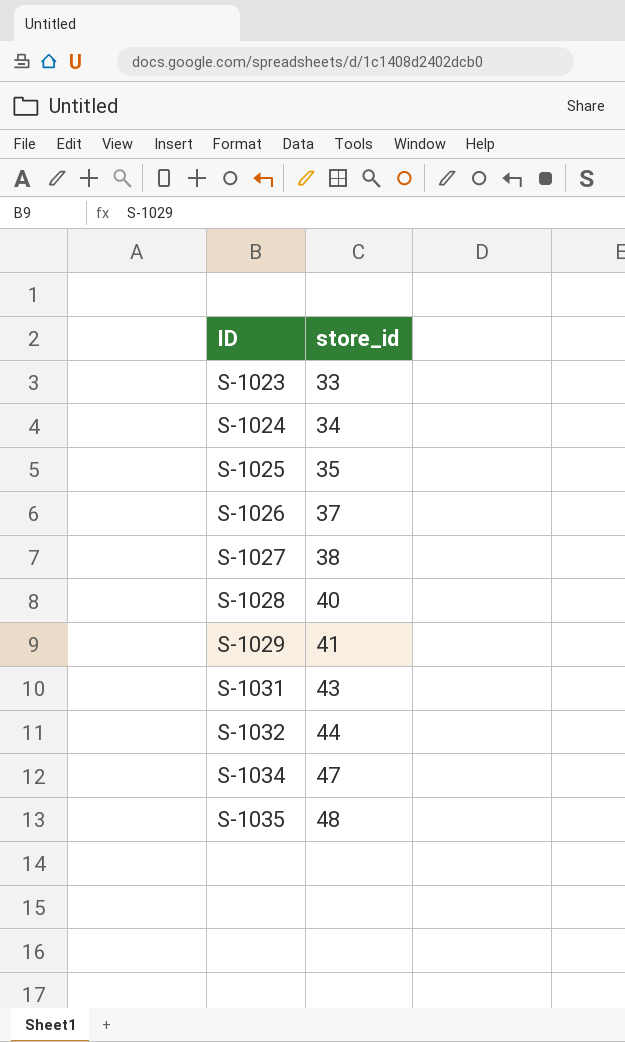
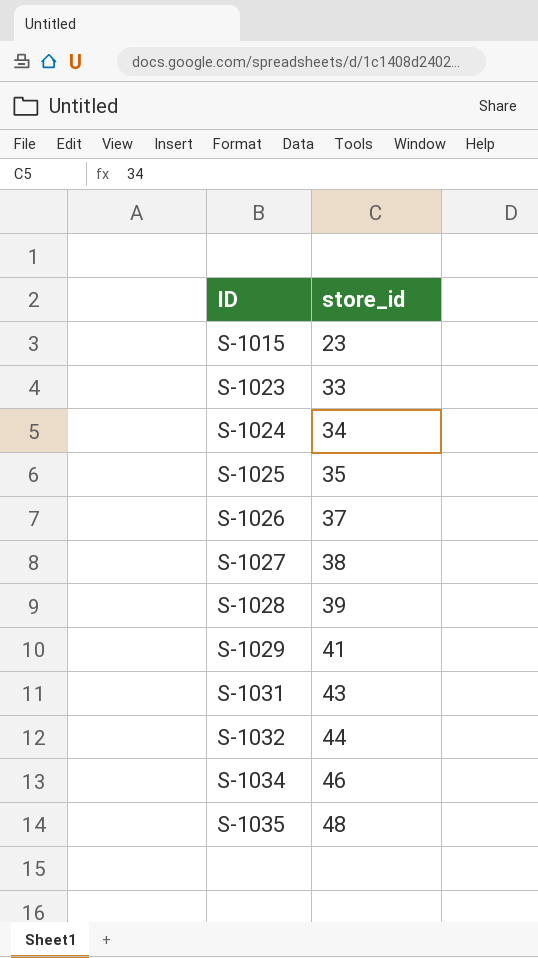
row S-1015: none -> 23
S-1028 | store_id: 40 -> 39
S-1034 | store_id: 47 -> 46

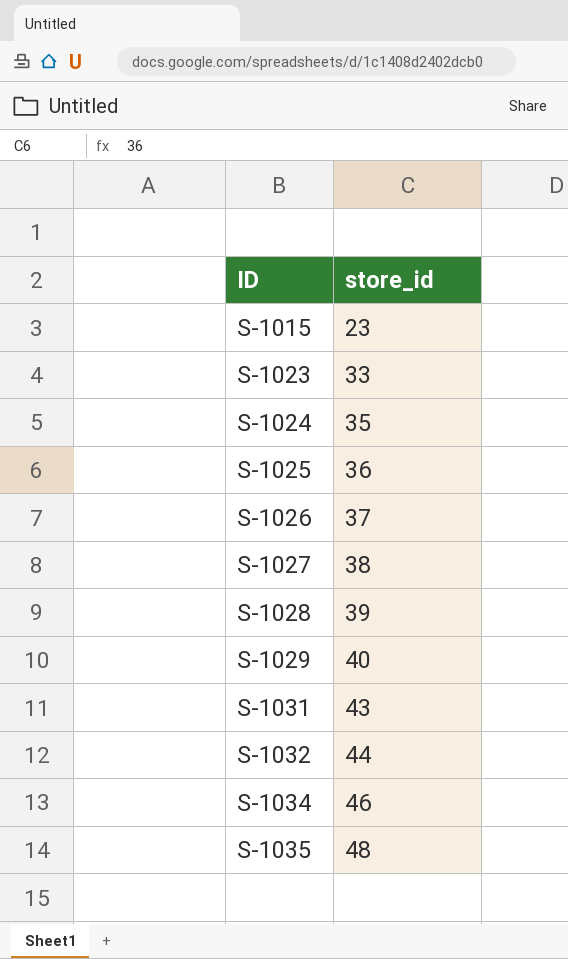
S-1024 | store_id: 34 -> 35
S-1025 | store_id: 35 -> 36
S-1029 | store_id: 41 -> 40

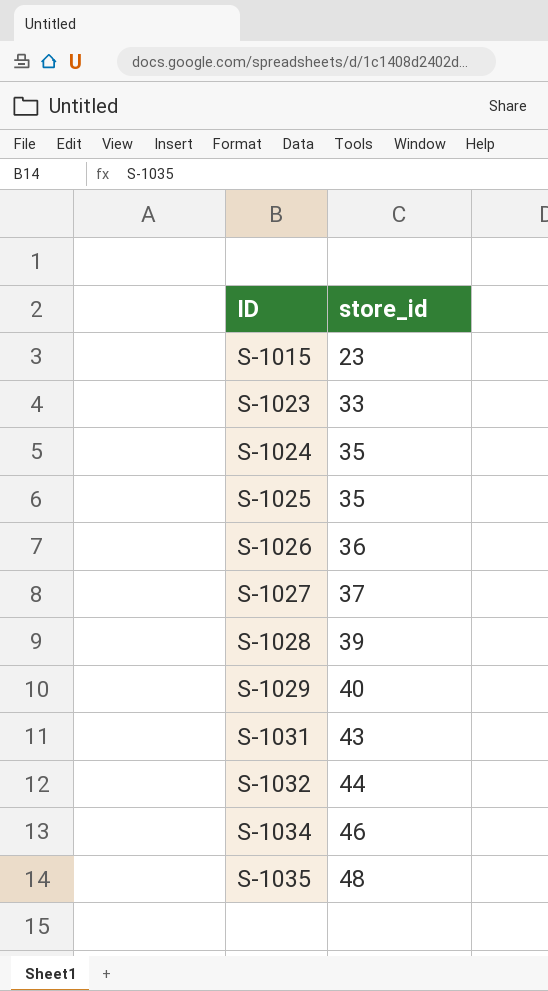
S-1025 | store_id: 36 -> 35
S-1026 | store_id: 37 -> 36
S-1027 | store_id: 38 -> 37

